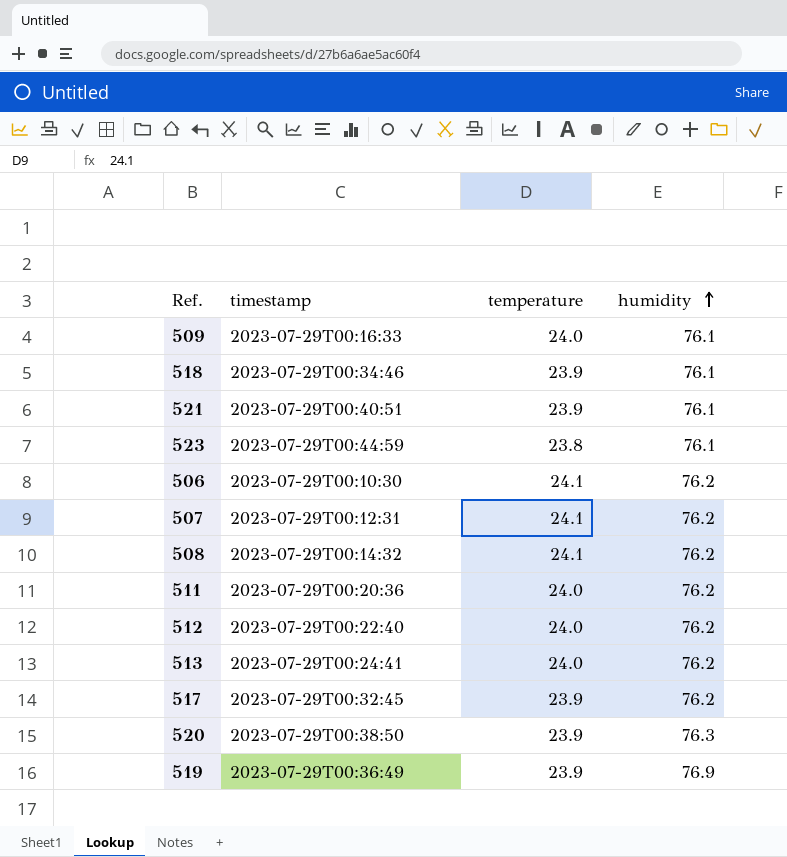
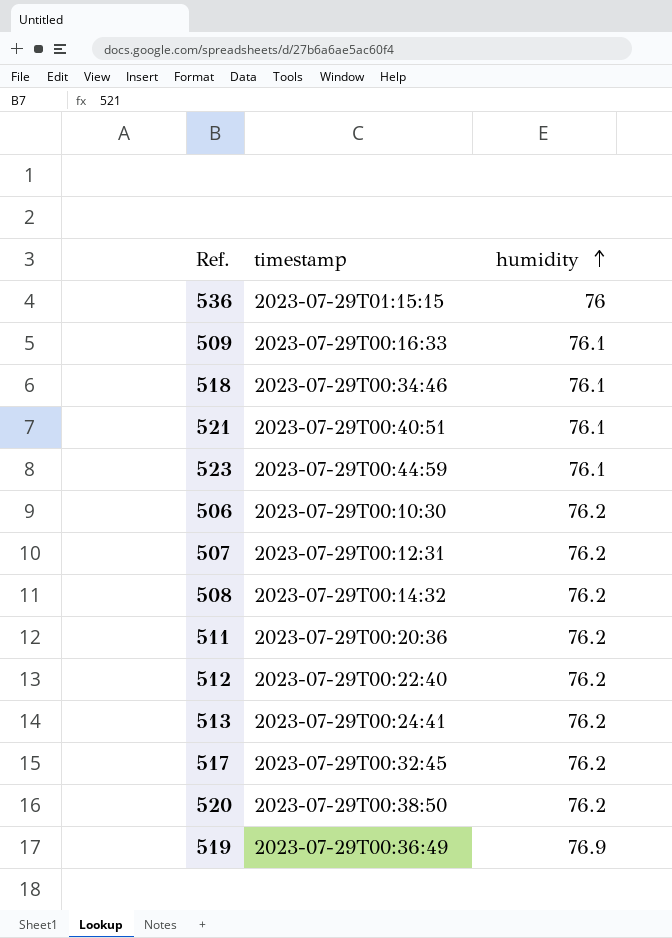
column temperature | position: 3 -> none
row 536: none -> 2023-07-29T01:15:15 | 76
520 | humidity: 76.3 -> 76.2

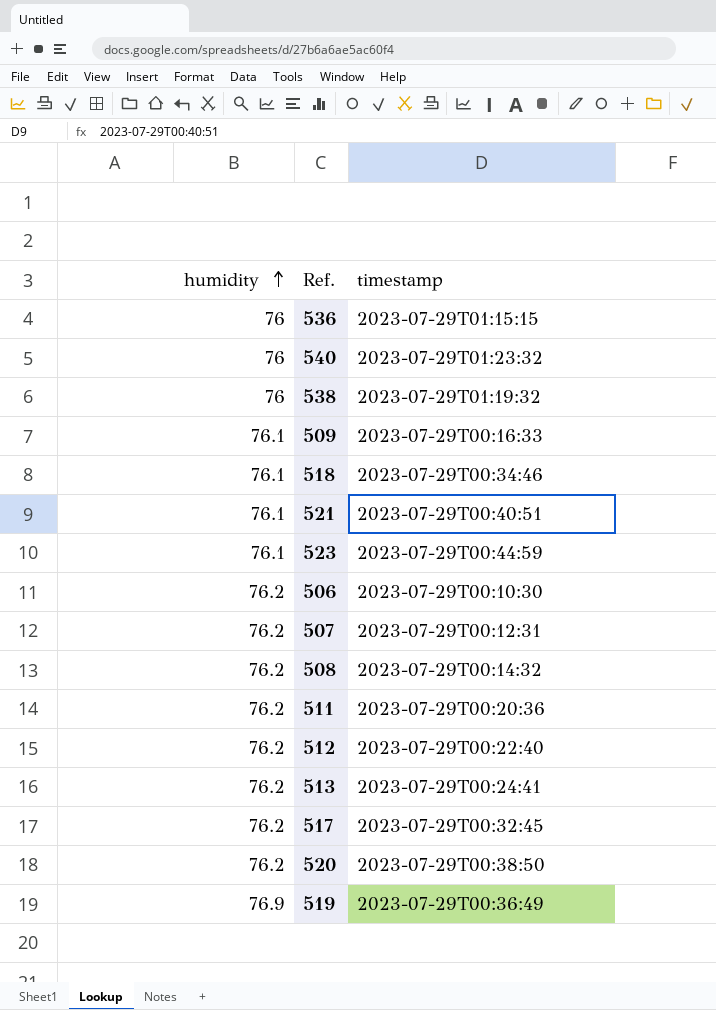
column humidity | position: 3 -> 1
row 540: none -> 76 | 2023-07-29T01:23:32
row 538: none -> 76 | 2023-07-29T01:19:32

